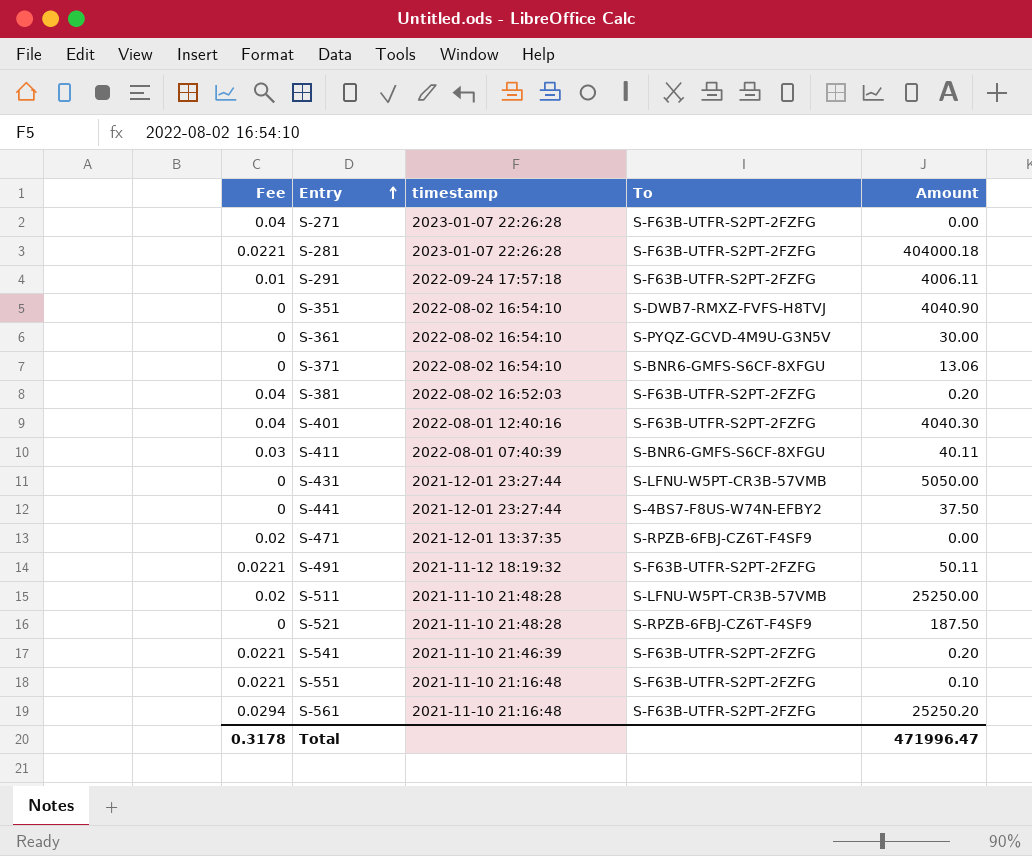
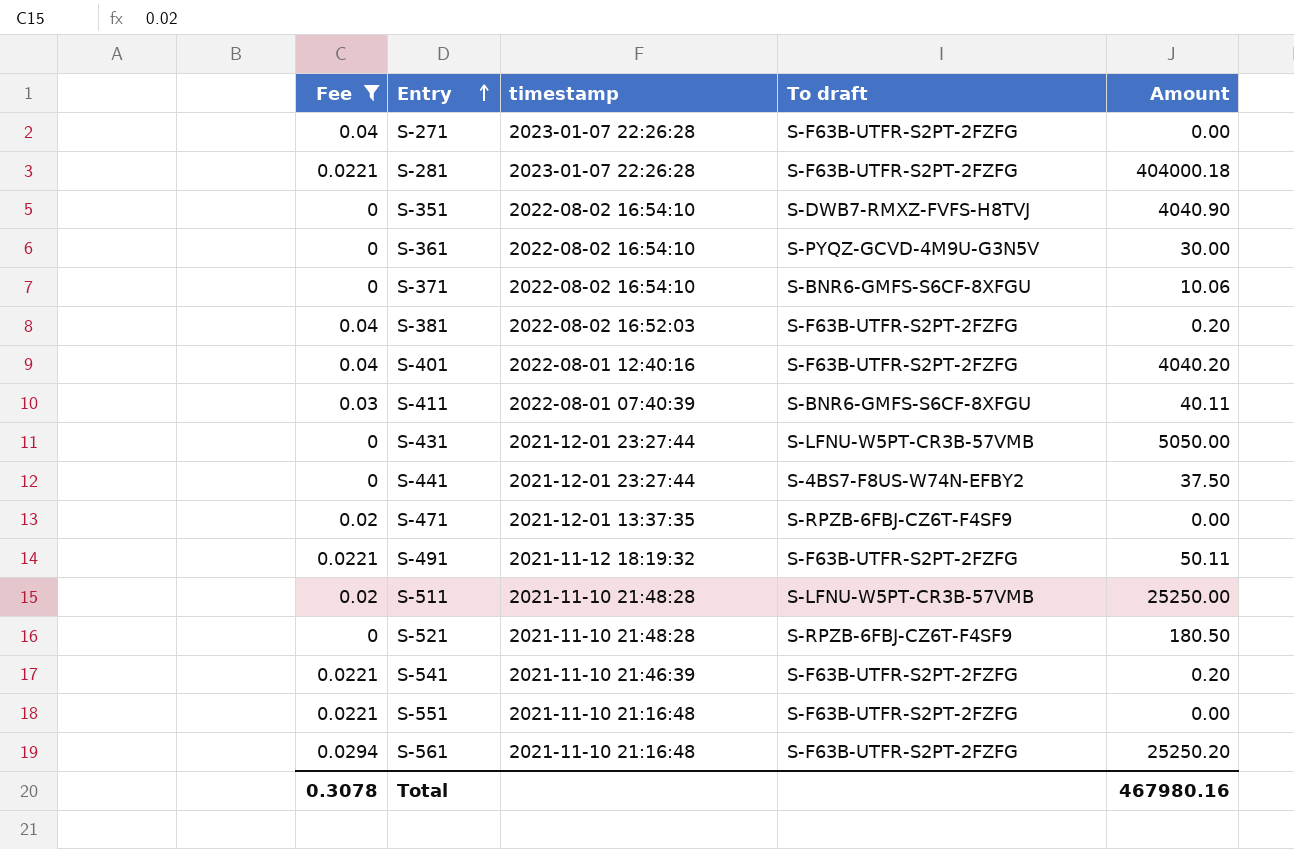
filter: none -> Fee != 0.01
column name: To -> To draft
S-371 | Amount: 13.06 -> 10.06
S-401 | Amount: 4040.30 -> 4040.20
S-521 | Amount: 187.50 -> 180.50
S-551 | Amount: 0.10 -> 0.00
Total | Fee: 0.3178 -> 0.3078
Total | Amount: 471996.47 -> 467980.16

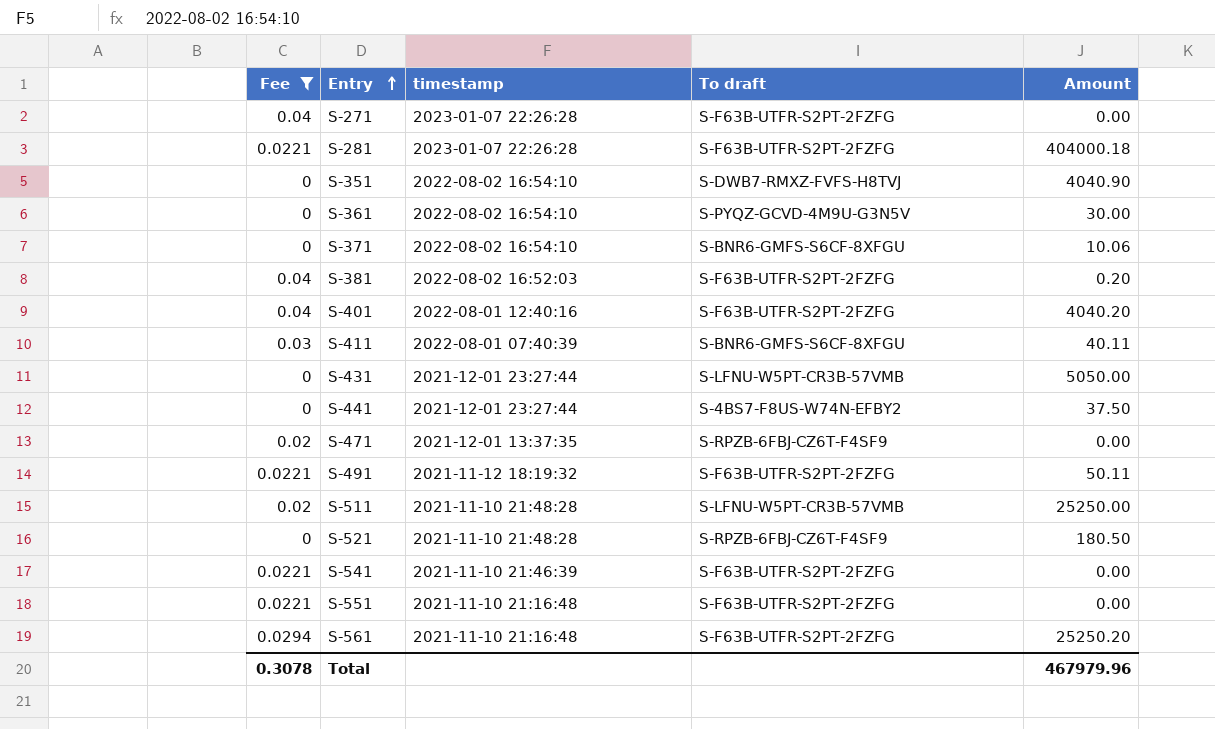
S-541 | Amount: 0.20 -> 0.00
Total | Amount: 467980.16 -> 467979.96

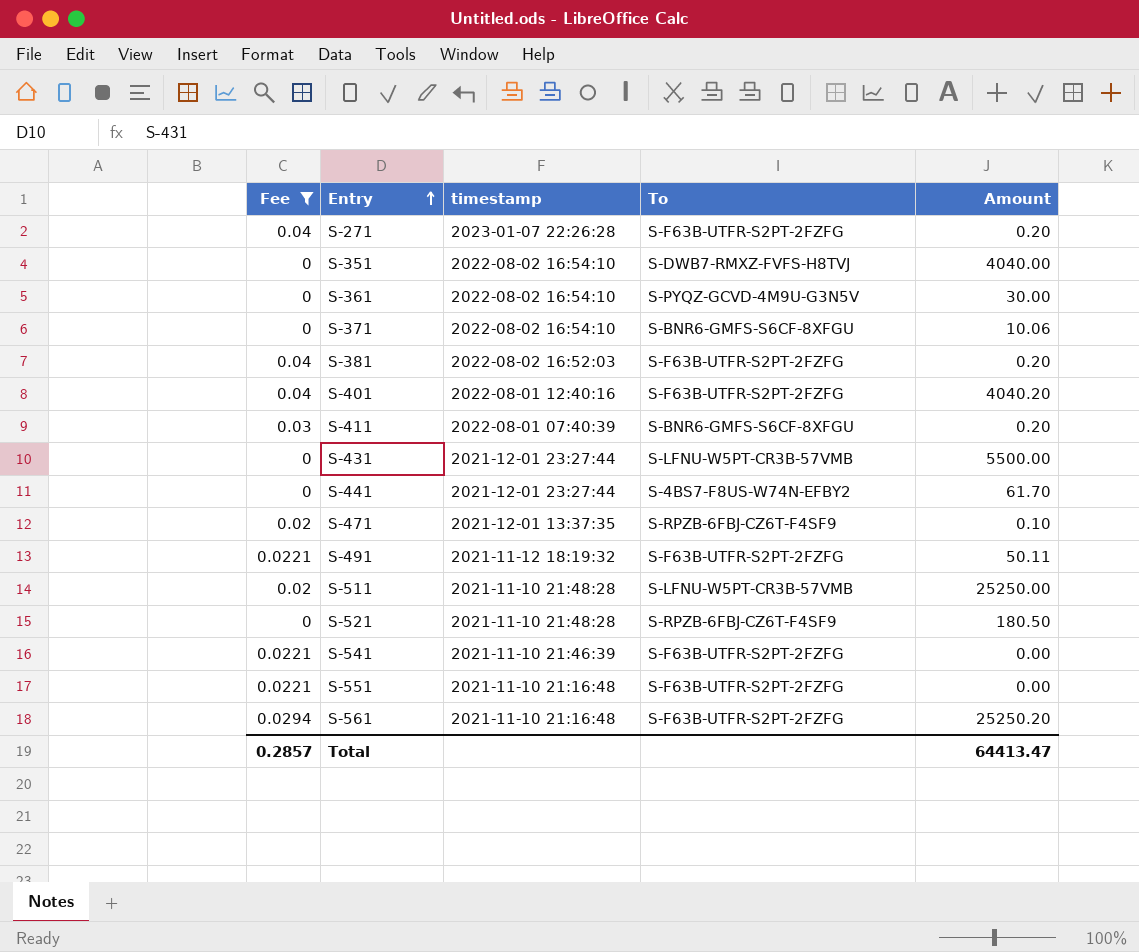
column name: To draft -> To
row S-281: 0.0221 | 2023-01-07 22:26:28 | S-F63B-UTFR-S2PT-2FZFG | 404000.18 -> none
S-271 | Amount: 0.00 -> 0.20
S-351 | Amount: 4040.90 -> 4040.00
S-411 | Amount: 40.11 -> 0.20
S-431 | Amount: 5050.00 -> 5500.00
S-441 | Amount: 37.50 -> 61.70
S-471 | Amount: 0.00 -> 0.10
Total | Fee: 0.3078 -> 0.2857
Total | Amount: 467979.96 -> 64413.47

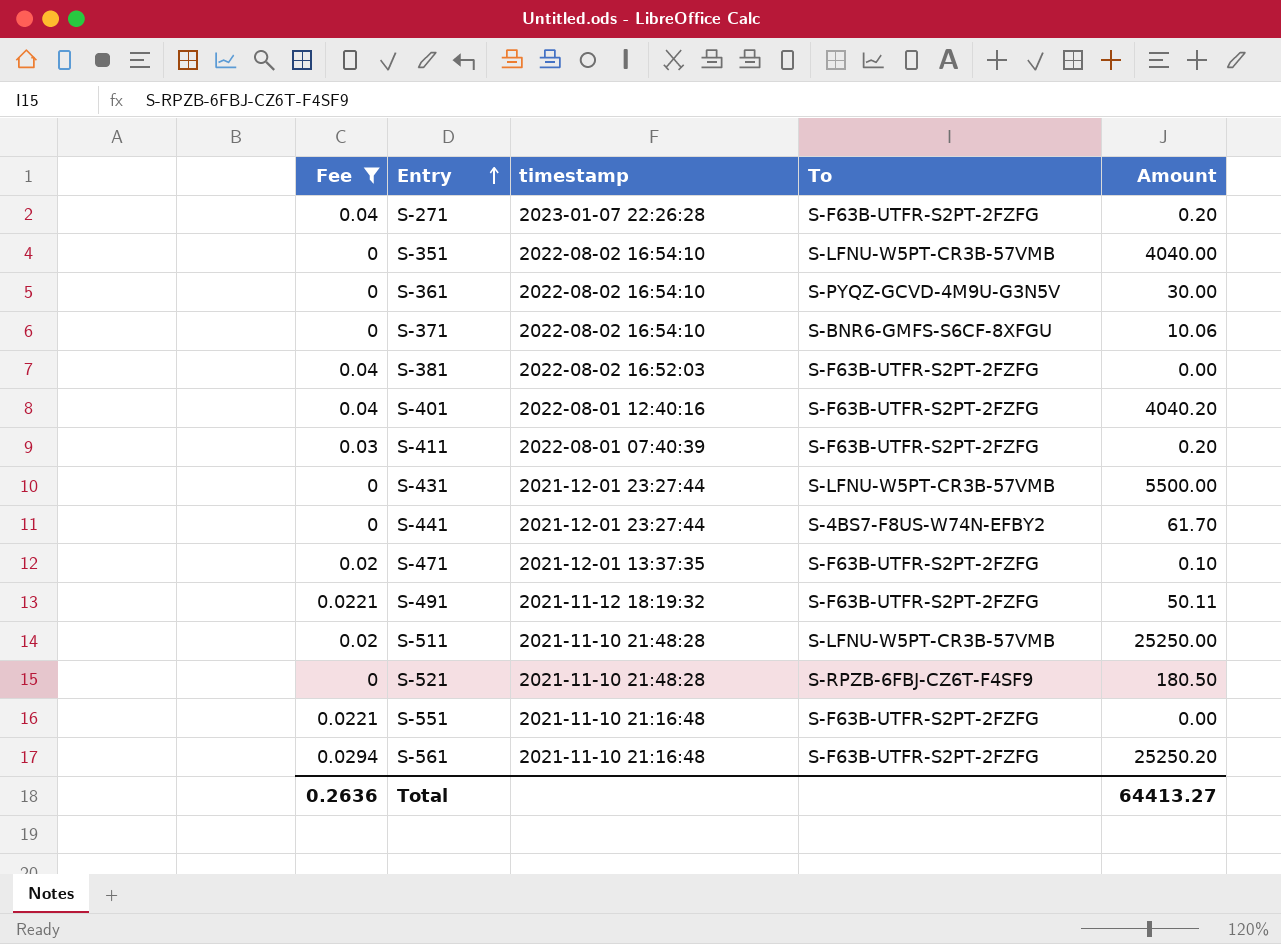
row S-541: 0.0221 | 2021-11-10 21:46:39 | S-F63B-UTFR-S2PT-2FZFG | 0.00 -> none
S-351 | To: S-DWB7-RMXZ-FVFS-H8TVJ -> S-LFNU-W5PT-CR3B-57VMB
S-381 | Amount: 0.20 -> 0.00
S-411 | To: S-BNR6-GMFS-S6CF-8XFGU -> S-F63B-UTFR-S2PT-2FZFG
S-471 | To: S-RPZB-6FBJ-CZ6T-F4SF9 -> S-F63B-UTFR-S2PT-2FZFG
Total | Fee: 0.2857 -> 0.2636
Total | Amount: 64413.47 -> 64413.27

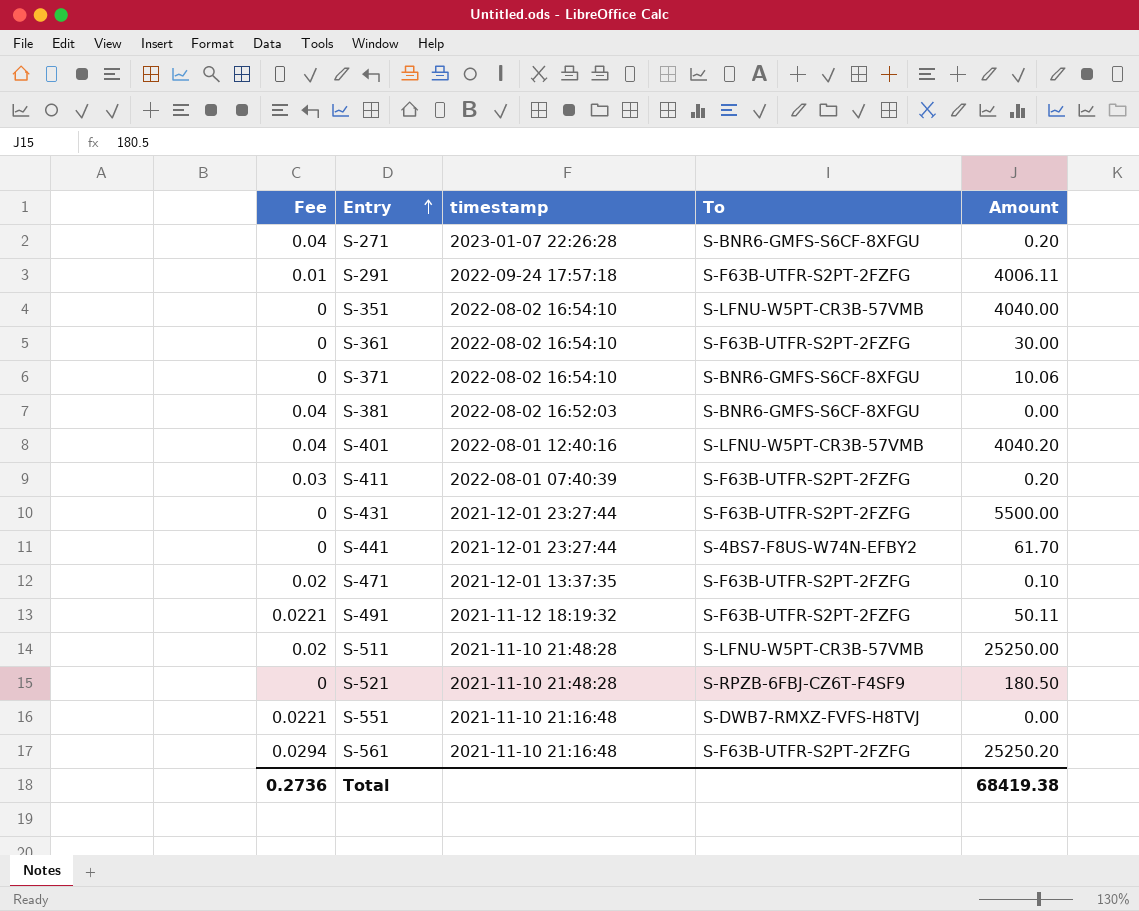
filter: Fee != 0.01 -> none
S-271 | To: S-F63B-UTFR-S2PT-2FZFG -> S-BNR6-GMFS-S6CF-8XFGU
S-361 | To: S-PYQZ-GCVD-4M9U-G3N5V -> S-F63B-UTFR-S2PT-2FZFG
S-381 | To: S-F63B-UTFR-S2PT-2FZFG -> S-BNR6-GMFS-S6CF-8XFGU
S-401 | To: S-F63B-UTFR-S2PT-2FZFG -> S-LFNU-W5PT-CR3B-57VMB
S-431 | To: S-LFNU-W5PT-CR3B-57VMB -> S-F63B-UTFR-S2PT-2FZFG
S-551 | To: S-F63B-UTFR-S2PT-2FZFG -> S-DWB7-RMXZ-FVFS-H8TVJ
Total | Fee: 0.2636 -> 0.2736
Total | Amount: 64413.27 -> 68419.38

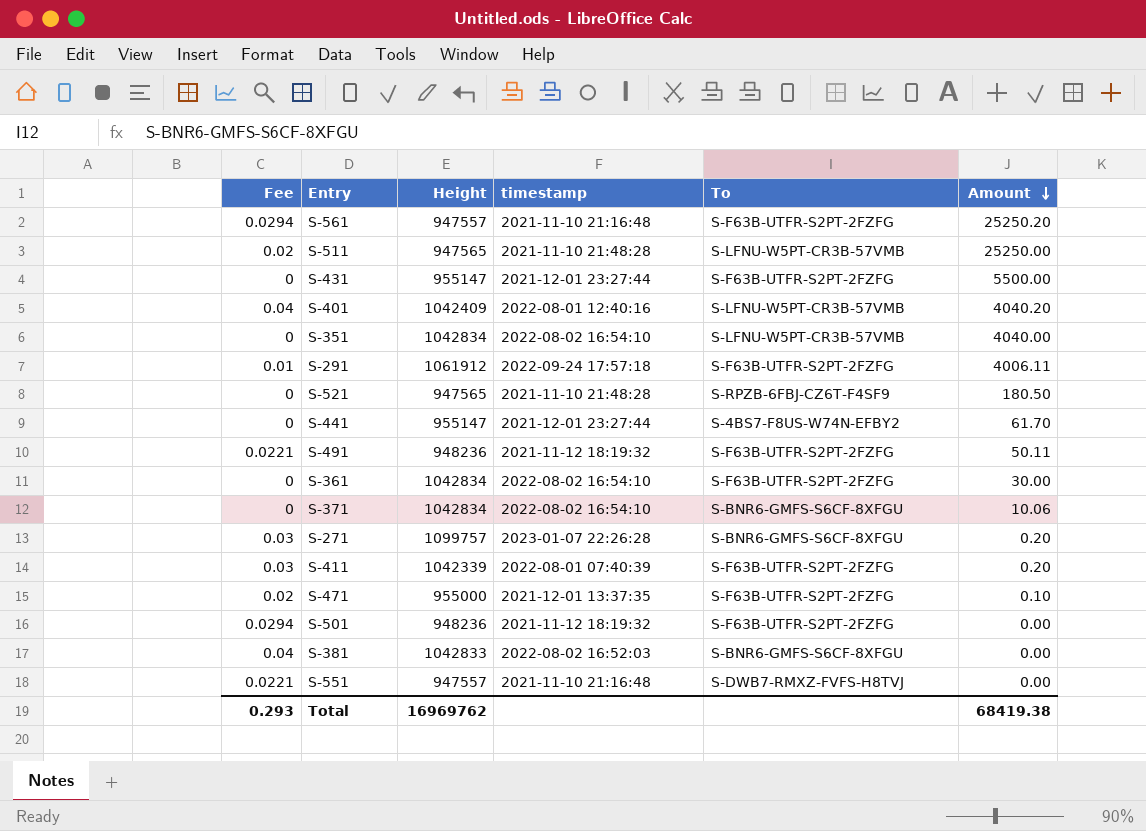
row order: Entry ascending -> Amount descending
column Height | position: none -> 3
S-271 | Fee: 0.04 -> 0.03
row S-501: none -> 0.0294 | 948236 | 2021-11-12 18:19:32 | S-F63B-UTFR-S2PT-2FZFG | 0.00
Total | Fee: 0.2736 -> 0.293

